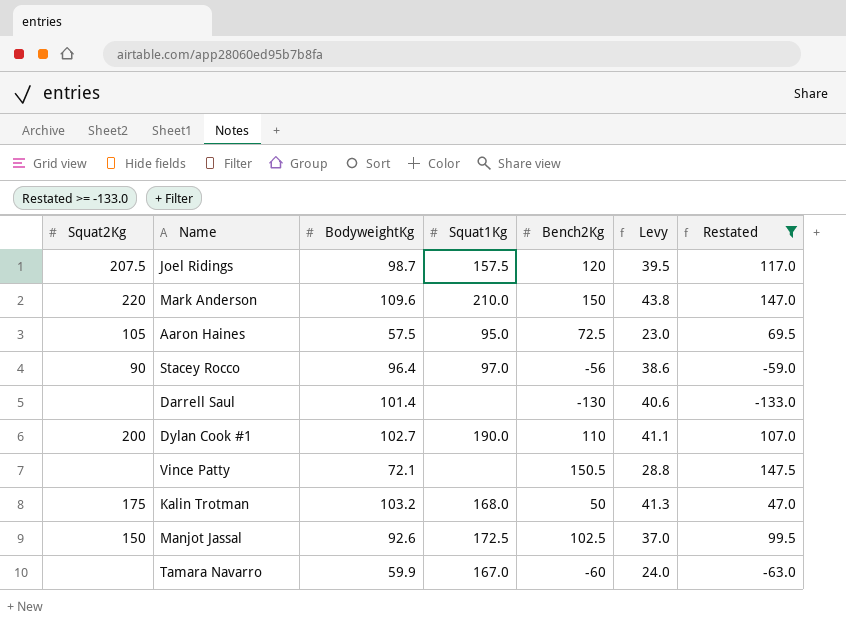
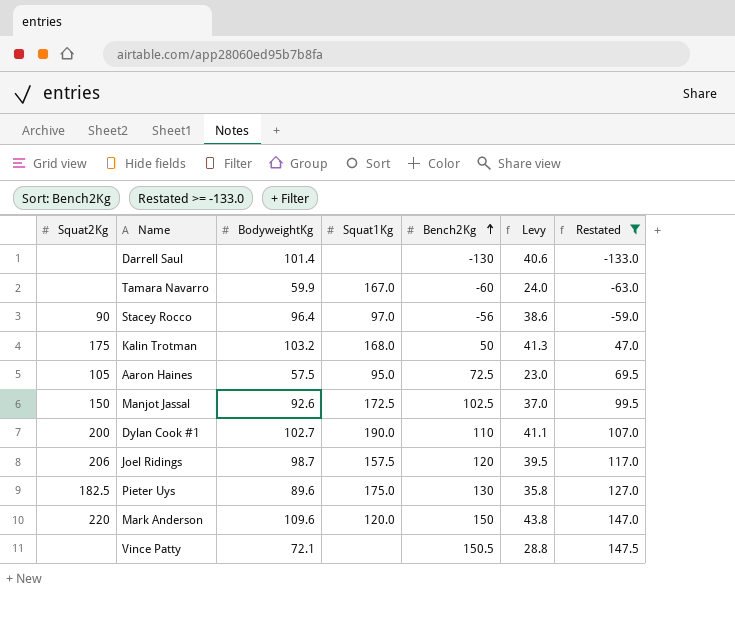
row order: none -> Bench2Kg ascending
Joel Ridings | Squat2Kg: 207.5 -> 206
row Pieter Uys: none -> 182.5 | 89.6 | 175.0 | 130 | 35.8 | 127.0
Mark Anderson | Squat1Kg: 210.0 -> 120.0

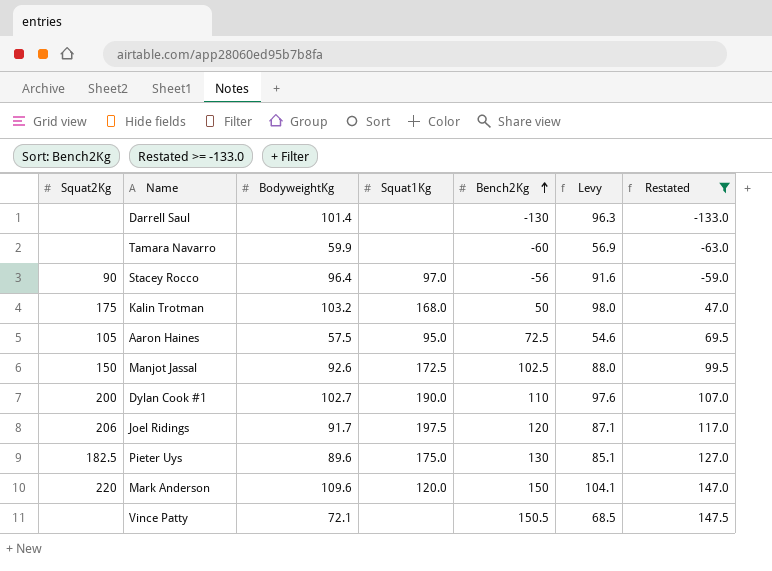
column Levy | formula: [BodyweightKg] * 0.4 -> [BodyweightKg] * 0.95
Tamara Navarro | Squat1Kg: 167.0 -> none
Joel Ridings | BodyweightKg: 98.7 -> 91.7
Joel Ridings | Squat1Kg: 157.5 -> 197.5

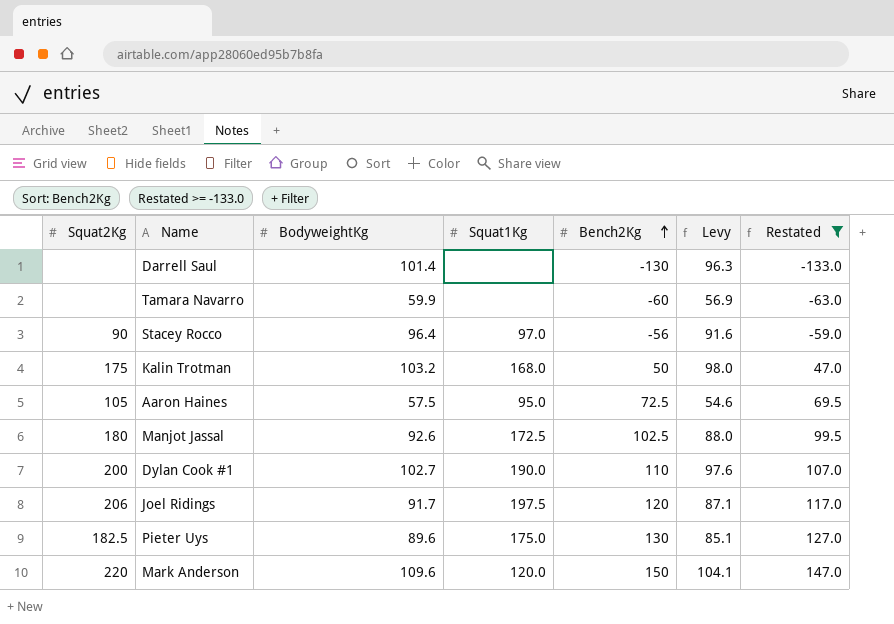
row Vince Patty: none | 72.1 | none | 150.5 | 68.5 | 147.5 -> none
Manjot Jassal | Squat2Kg: 150 -> 180

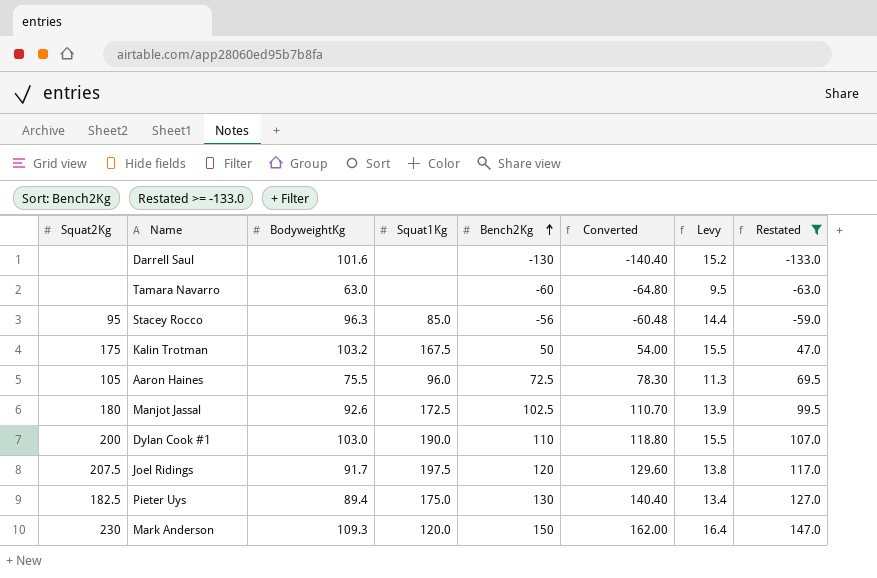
column Converted | formula: none -> [Bench2Kg] * 1.08
column Levy | formula: [BodyweightKg] * 0.95 -> [BodyweightKg] * 0.15
Darrell Saul | BodyweightKg: 101.4 -> 101.6
Tamara Navarro | BodyweightKg: 59.9 -> 63.0
Stacey Rocco | Squat2Kg: 90 -> 95
Stacey Rocco | BodyweightKg: 96.4 -> 96.3
Stacey Rocco | Squat1Kg: 97.0 -> 85.0
Kalin Trotman | Squat1Kg: 168.0 -> 167.5
Aaron Haines | BodyweightKg: 57.5 -> 75.5
Aaron Haines | Squat1Kg: 95.0 -> 96.0
Dylan Cook #1 | BodyweightKg: 102.7 -> 103.0
Joel Ridings | Squat2Kg: 206 -> 207.5
Pieter Uys | BodyweightKg: 89.6 -> 89.4
Mark Anderson | Squat2Kg: 220 -> 230
Mark Anderson | BodyweightKg: 109.6 -> 109.3

